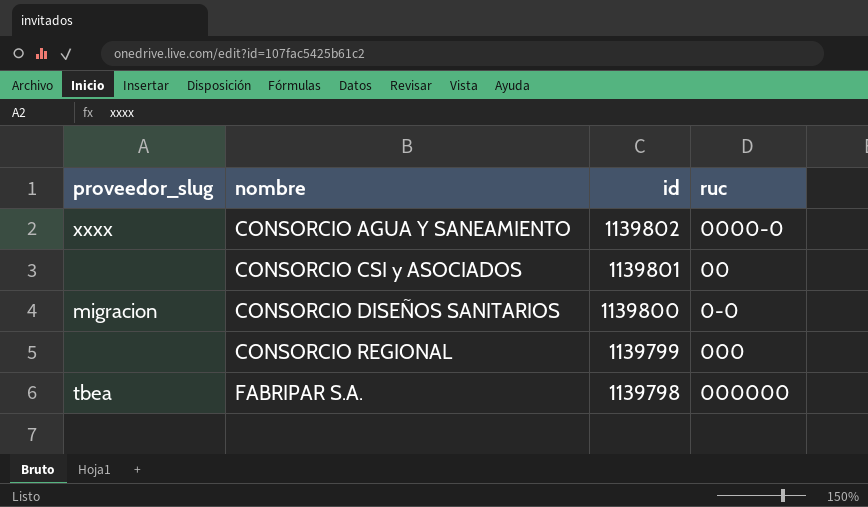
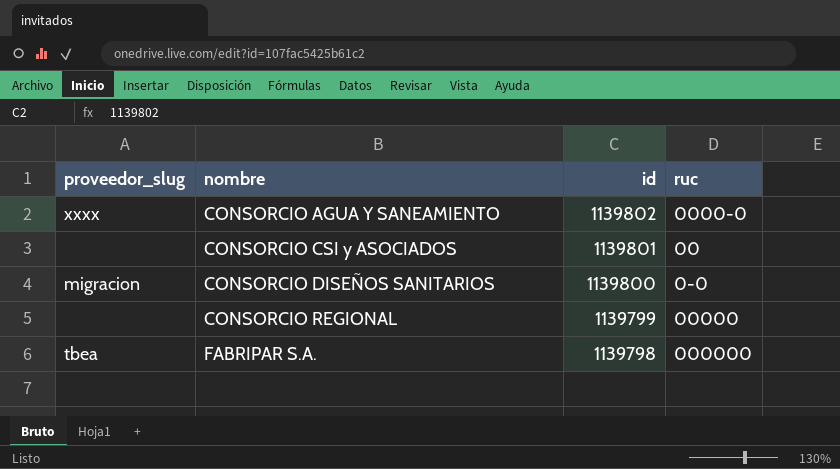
CONSORCIO REGIONAL | ruc: 000 -> 00000

